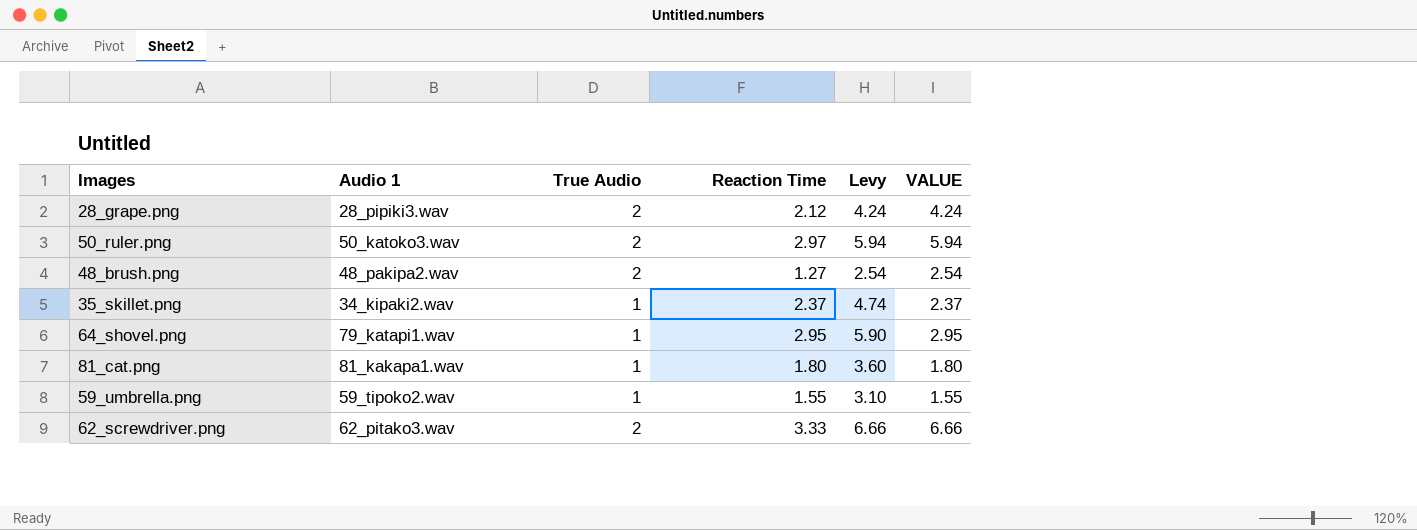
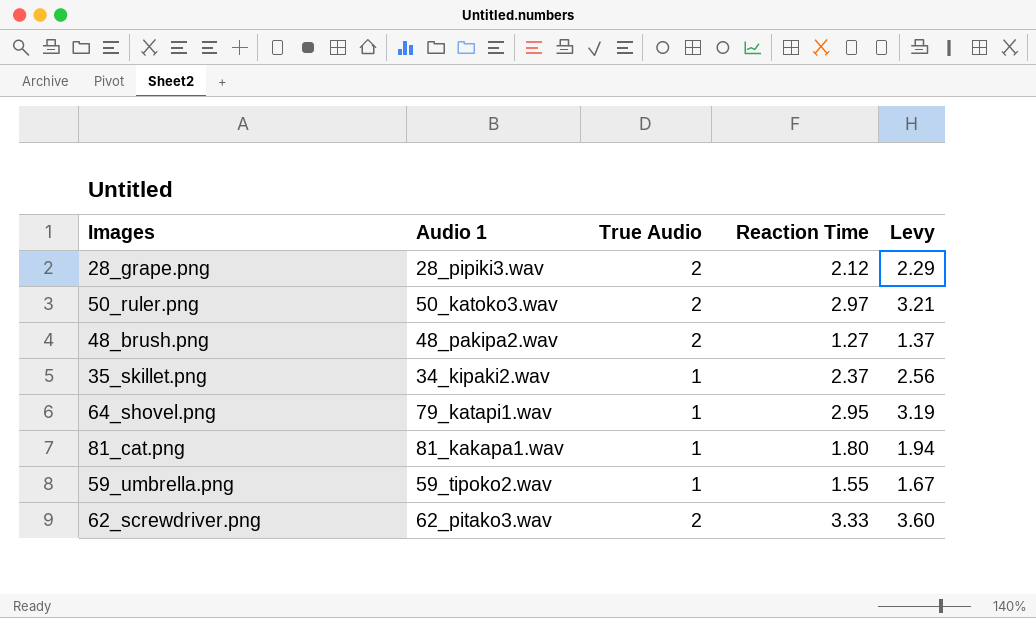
column VALUE | formula: [True Audio] * [Reaction Time] -> none
column Levy | formula: [Reaction Time] * 2 -> [Reaction Time] * 1.08

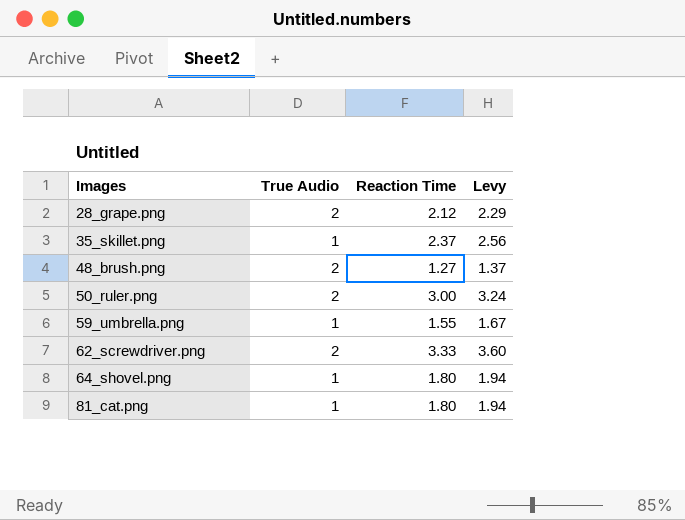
row order: none -> Images ascending
column Audio 1 | position: 2 -> none
50_ruler.png | Reaction Time: 2.97 -> 3.00
50_ruler.png | Levy: 3.21 -> 3.24
64_shovel.png | Reaction Time: 2.95 -> 1.80
64_shovel.png | Levy: 3.19 -> 1.94

